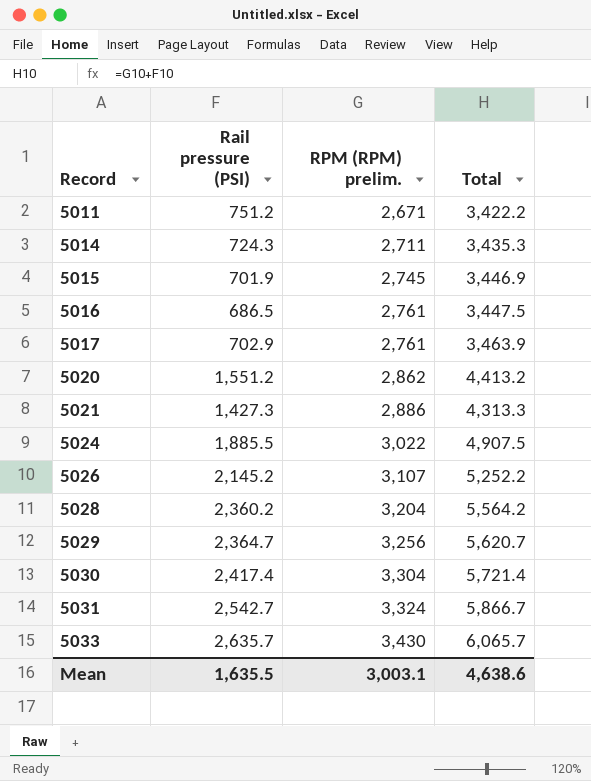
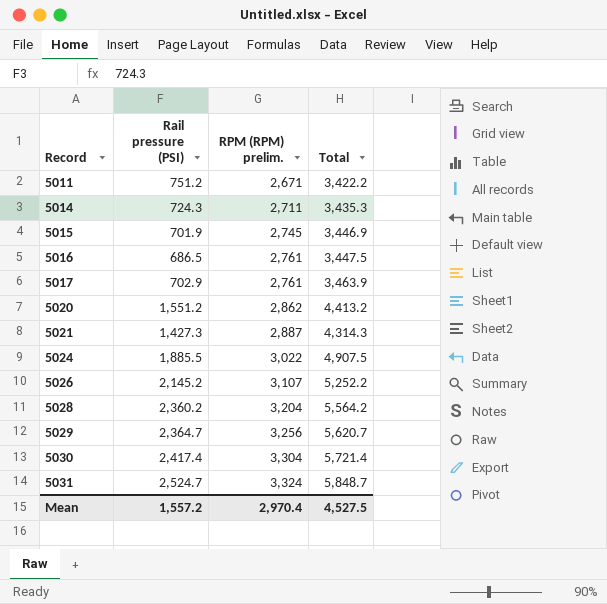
row 5033: 2,635.7 | 3,430 | 6,065.7 -> none
5021 | RPM (RPM) prelim.: 2,886 -> 2,887
5021 | Total: 4,313.3 -> 4,314.3
5031 | Rail pressure (PSI): 2,542.7 -> 2,524.7
5031 | Total: 5,866.7 -> 5,848.7
Mean | Rail pressure (PSI): 1,635.5 -> 1,557.2
Mean | RPM (RPM) prelim.: 3,003.1 -> 2,970.4
Mean | Total: 4,638.6 -> 4,527.5

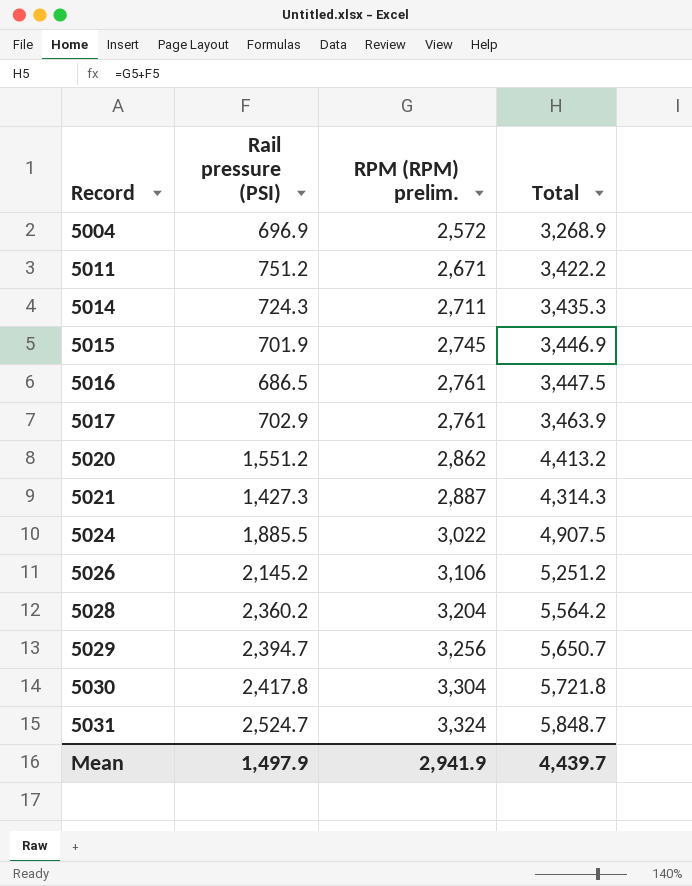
row 5004: none -> 696.9 | 2,572 | 3,268.9
5026 | RPM (RPM) prelim.: 3,107 -> 3,106
5026 | Total: 5,252.2 -> 5,251.2
5029 | Rail pressure (PSI): 2,364.7 -> 2,394.7
5029 | Total: 5,620.7 -> 5,650.7
5030 | Rail pressure (PSI): 2,417.4 -> 2,417.8
5030 | Total: 5,721.4 -> 5,721.8
Mean | Rail pressure (PSI): 1,557.2 -> 1,497.9
Mean | RPM (RPM) prelim.: 2,970.4 -> 2,941.9
Mean | Total: 4,527.5 -> 4,439.7

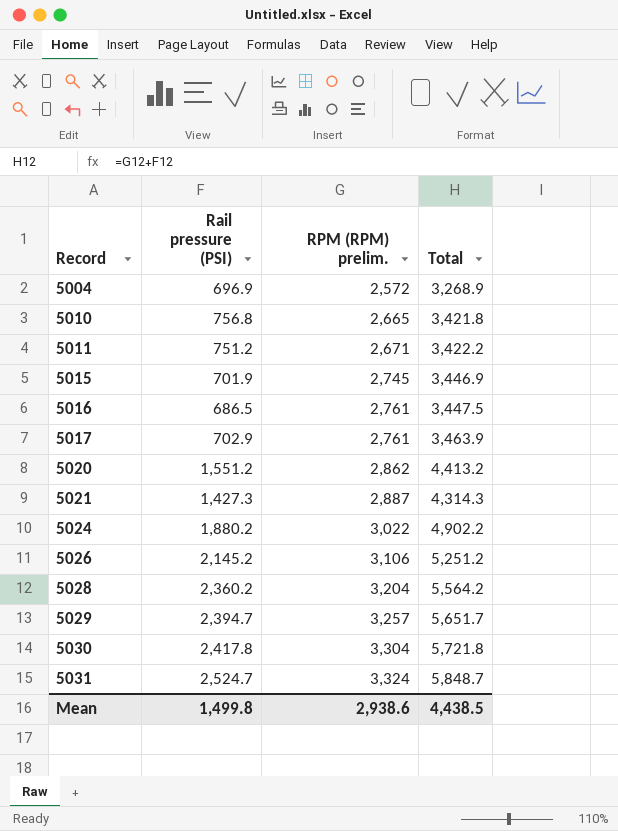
row 5014: 724.3 | 2,711 | 3,435.3 -> none
row 5010: none -> 756.8 | 2,665 | 3,421.8
5024 | Rail pressure (PSI): 1,885.5 -> 1,880.2
5024 | Total: 4,907.5 -> 4,902.2
5029 | RPM (RPM) prelim.: 3,256 -> 3,257
5029 | Total: 5,650.7 -> 5,651.7
Mean | Rail pressure (PSI): 1,497.9 -> 1,499.8
Mean | RPM (RPM) prelim.: 2,941.9 -> 2,938.6
Mean | Total: 4,439.7 -> 4,438.5

